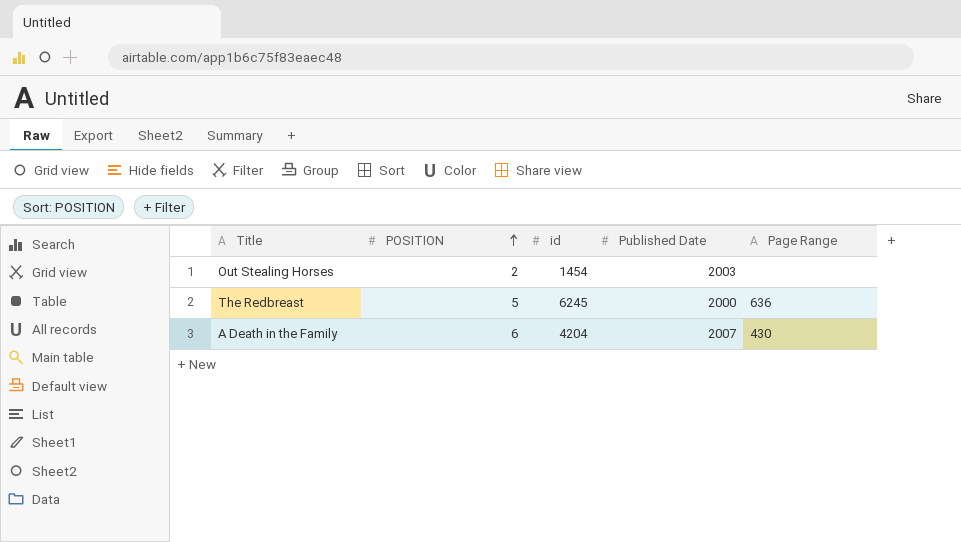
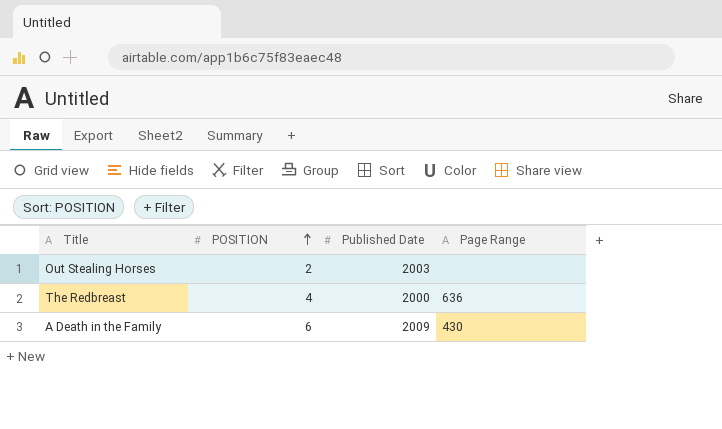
column id | position: 3 -> none
The Redbreast | POSITION: 5 -> 4
A Death in the Family | Published Date: 2007 -> 2009

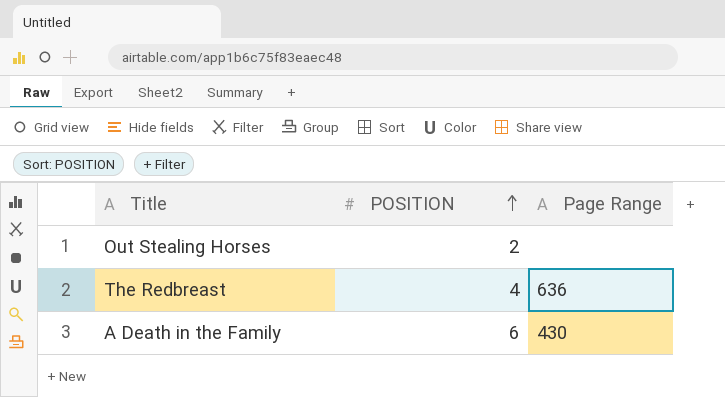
column Published Date | position: 3 -> none

